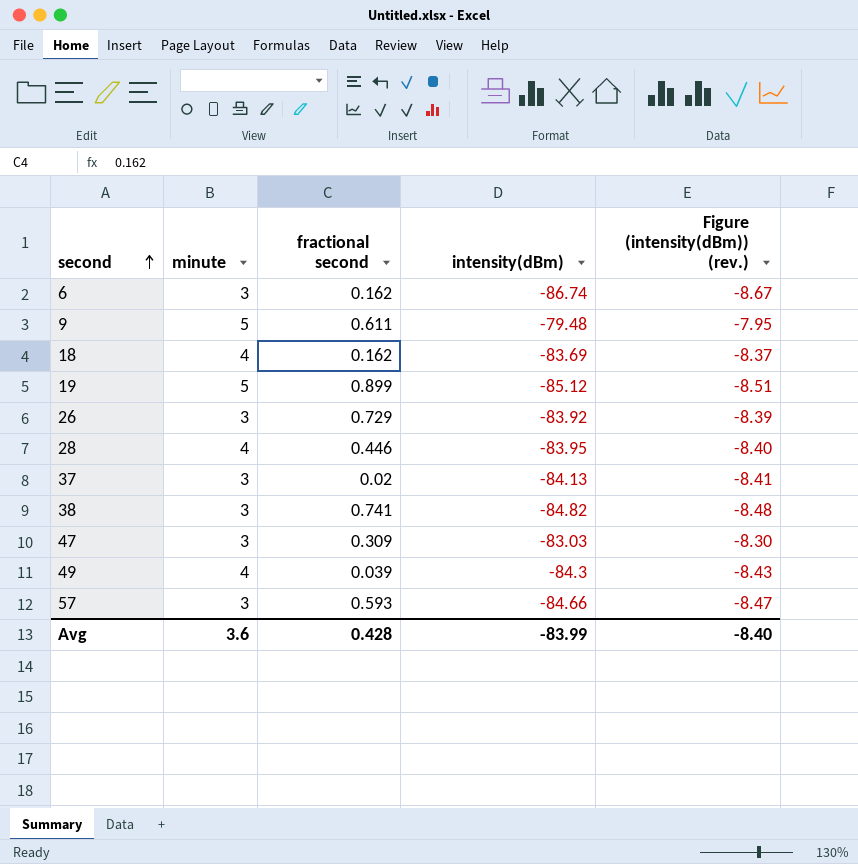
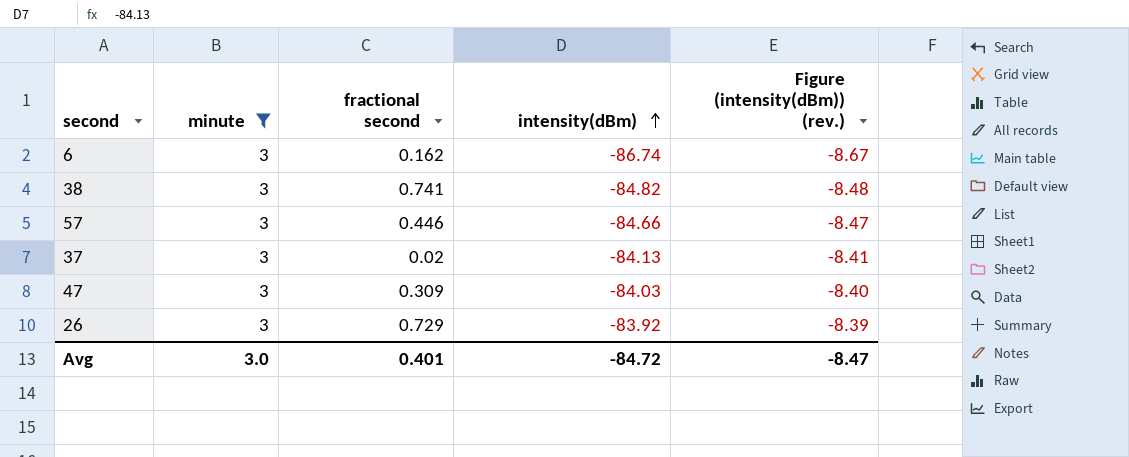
filter: none -> minute = 3
row order: second ascending -> intensity(dBm) ascending
57 | fractional second: 0.593 -> 0.446
47 | intensity(dBm): -83.03 -> -84.03
47 | Figure (intensity(dBm)) (rev.): -8.30 -> -8.40
Avg | minute: 3.6 -> 3.0
Avg | fractional second: 0.428 -> 0.401
Avg | intensity(dBm): -83.99 -> -84.72
Avg | Figure (intensity(dBm)) (rev.): -8.40 -> -8.47

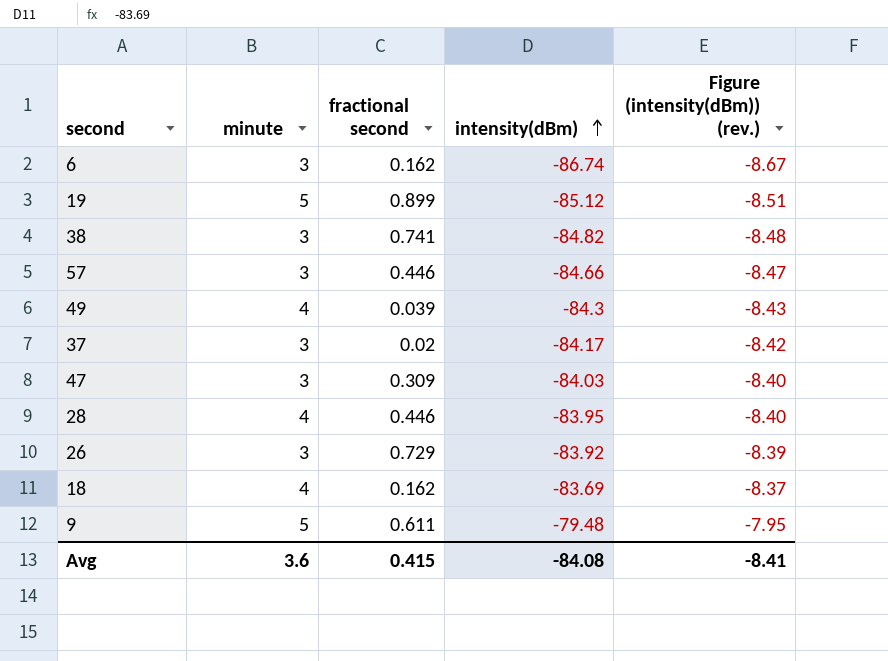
filter: minute = 3 -> none
37 | intensity(dBm): -84.13 -> -84.17
37 | Figure (intensity(dBm)) (rev.): -8.41 -> -8.42
Avg | minute: 3.0 -> 3.6
Avg | fractional second: 0.401 -> 0.415
Avg | intensity(dBm): -84.72 -> -84.08
Avg | Figure (intensity(dBm)) (rev.): -8.47 -> -8.41

